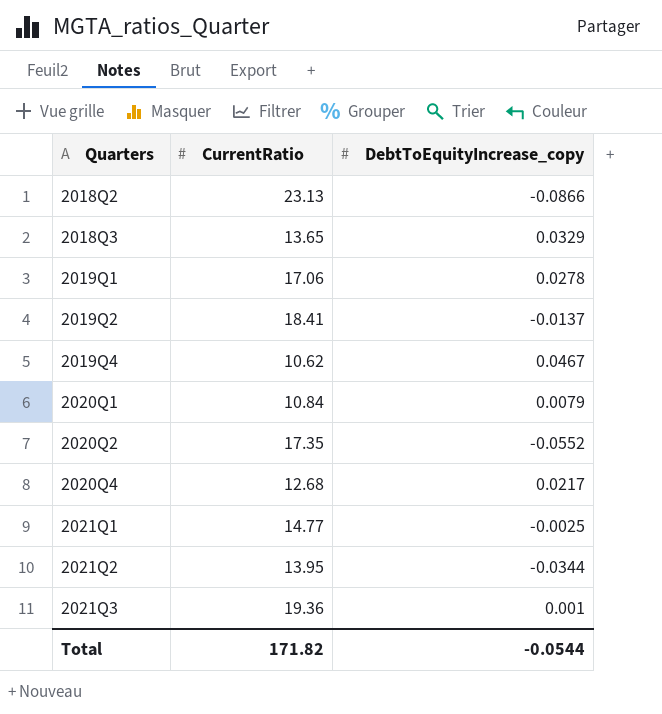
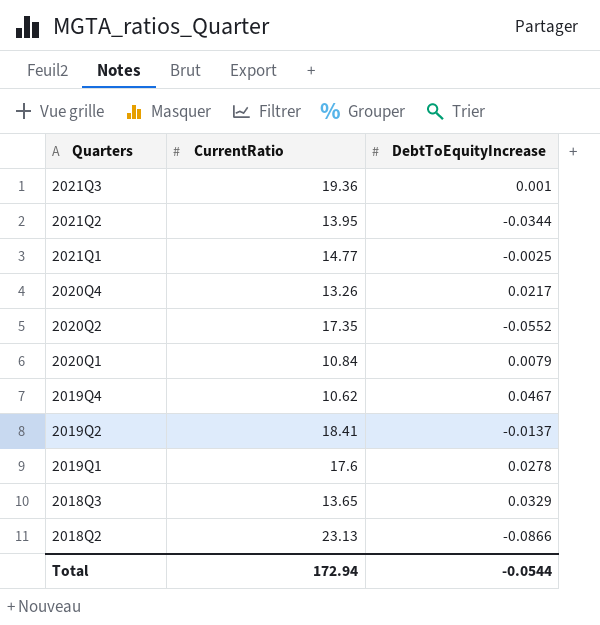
row order: Quarters ascending -> Quarters descending
column name: DebtToEquityIncrease_copy -> DebtToEquityIncrease
2020Q4 | CurrentRatio: 12.68 -> 13.26
2019Q1 | CurrentRatio: 17.06 -> 17.6
Total | CurrentRatio: 171.82 -> 172.94

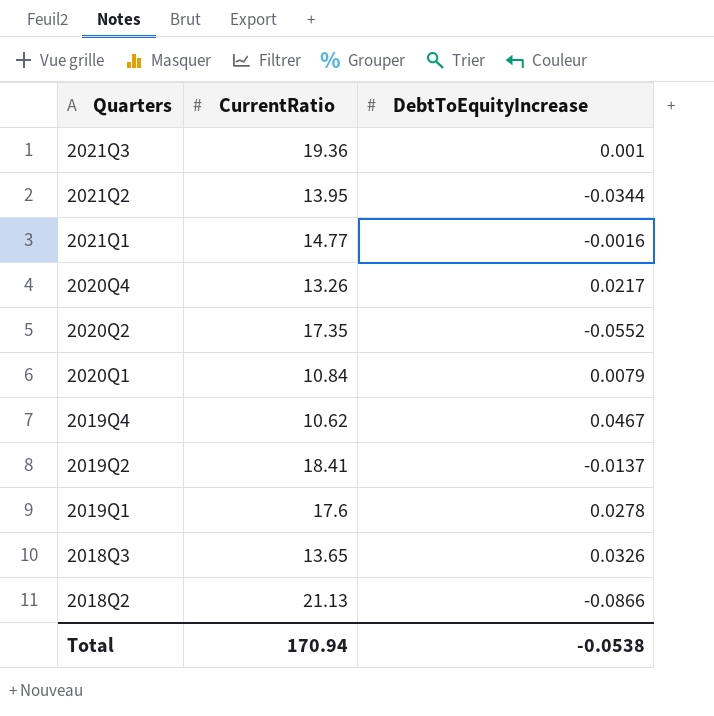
2021Q1 | DebtToEquityIncrease: -0.0025 -> -0.0016
2018Q3 | DebtToEquityIncrease: 0.0329 -> 0.0326
2018Q2 | CurrentRatio: 23.13 -> 21.13
Total | CurrentRatio: 172.94 -> 170.94
Total | DebtToEquityIncrease: -0.0544 -> -0.0538

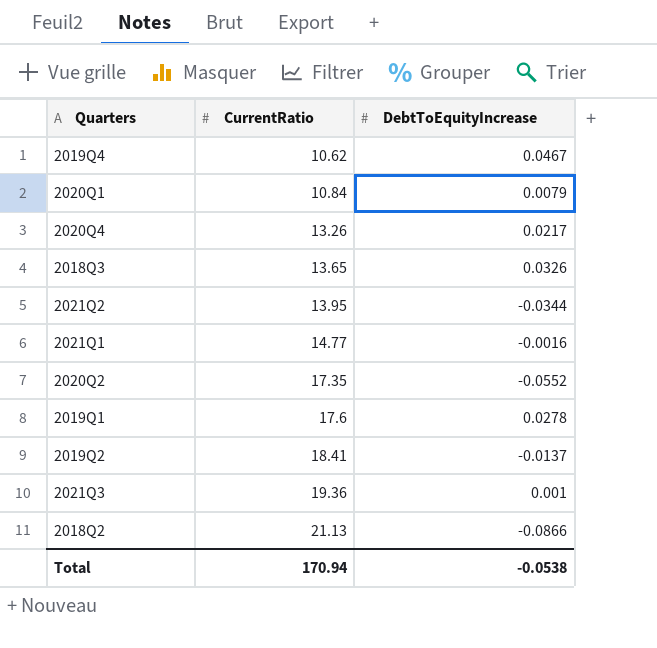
row order: Quarters descending -> CurrentRatio ascending

